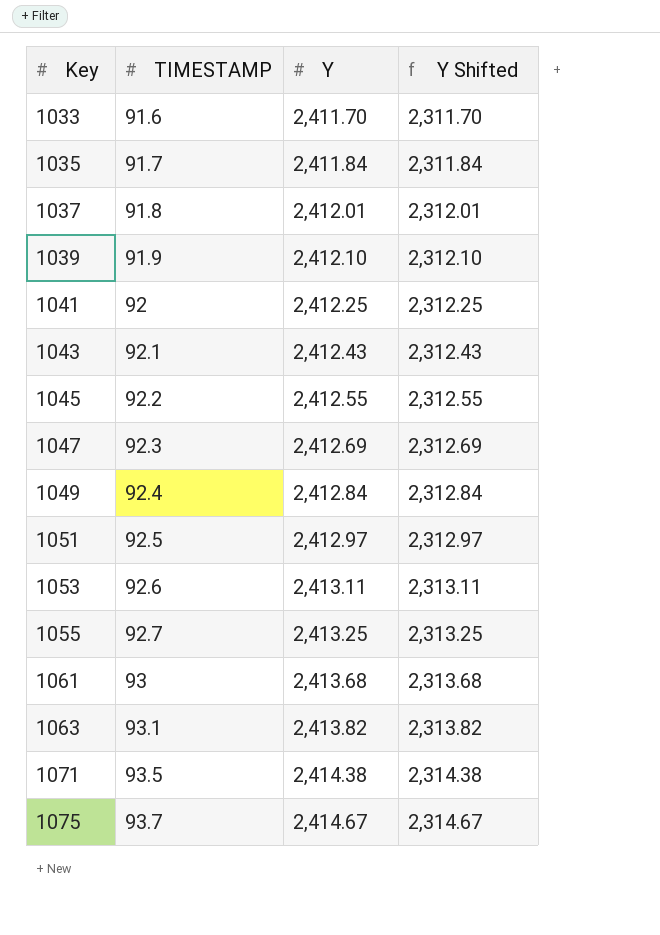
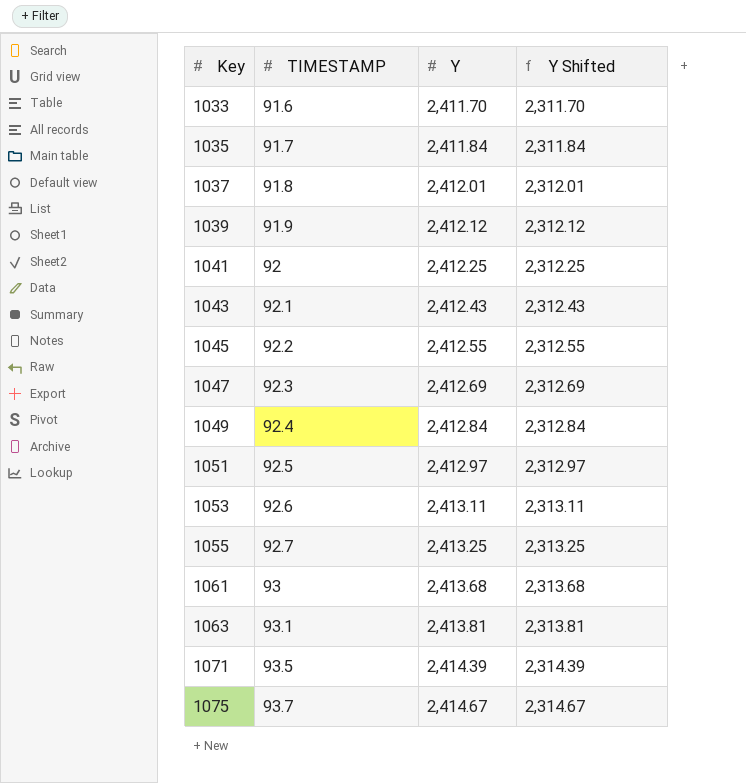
1039 | Y: 2,412.10 -> 2,412.12
1039 | Y Shifted: 2,312.10 -> 2,312.12
1063 | Y: 2,413.82 -> 2,413.81
1063 | Y Shifted: 2,313.82 -> 2,313.81
1071 | Y: 2,414.38 -> 2,414.39
1071 | Y Shifted: 2,314.38 -> 2,314.39

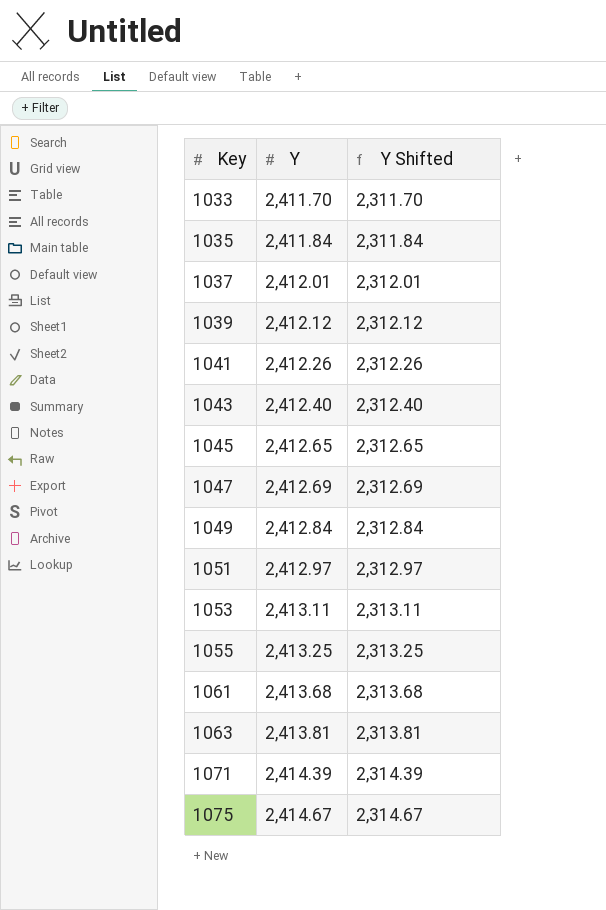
column TIMESTAMP | position: 2 -> none
1041 | Y: 2,412.25 -> 2,412.26
1041 | Y Shifted: 2,312.25 -> 2,312.26
1043 | Y: 2,412.43 -> 2,412.40
1043 | Y Shifted: 2,312.43 -> 2,312.40
1045 | Y: 2,412.55 -> 2,412.65
1045 | Y Shifted: 2,312.55 -> 2,312.65

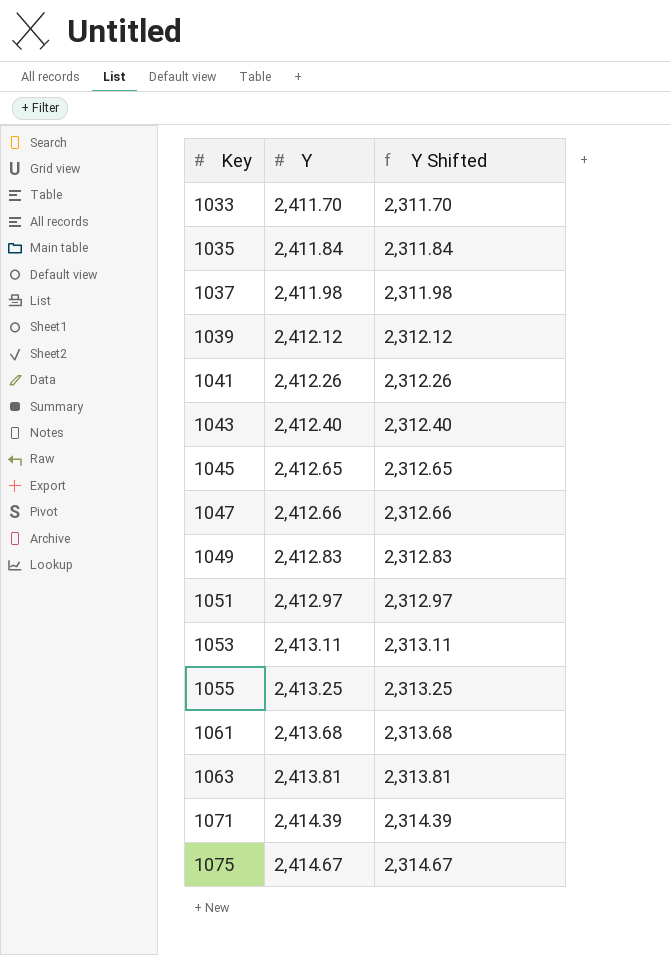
1037 | Y: 2,412.01 -> 2,411.98
1037 | Y Shifted: 2,312.01 -> 2,311.98
1047 | Y: 2,412.69 -> 2,412.66
1047 | Y Shifted: 2,312.69 -> 2,312.66
1049 | Y: 2,412.84 -> 2,412.83
1049 | Y Shifted: 2,312.84 -> 2,312.83

